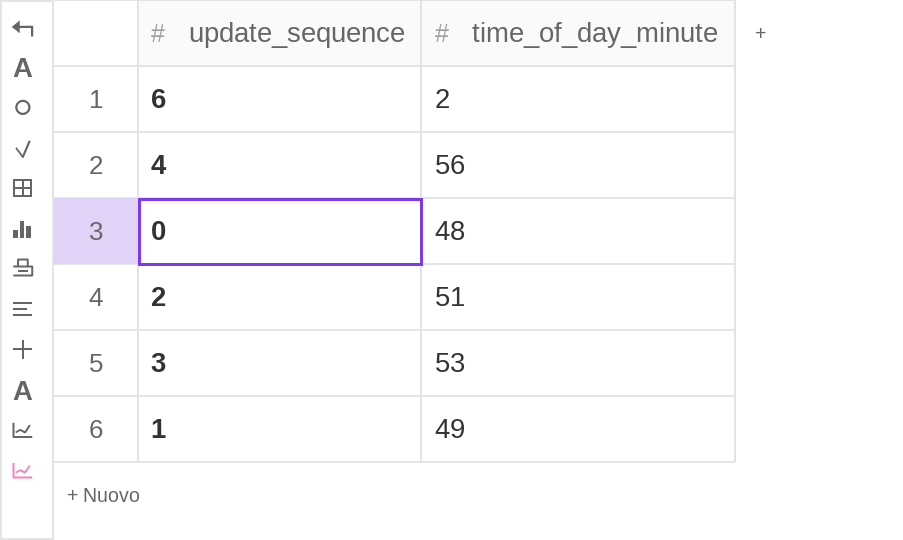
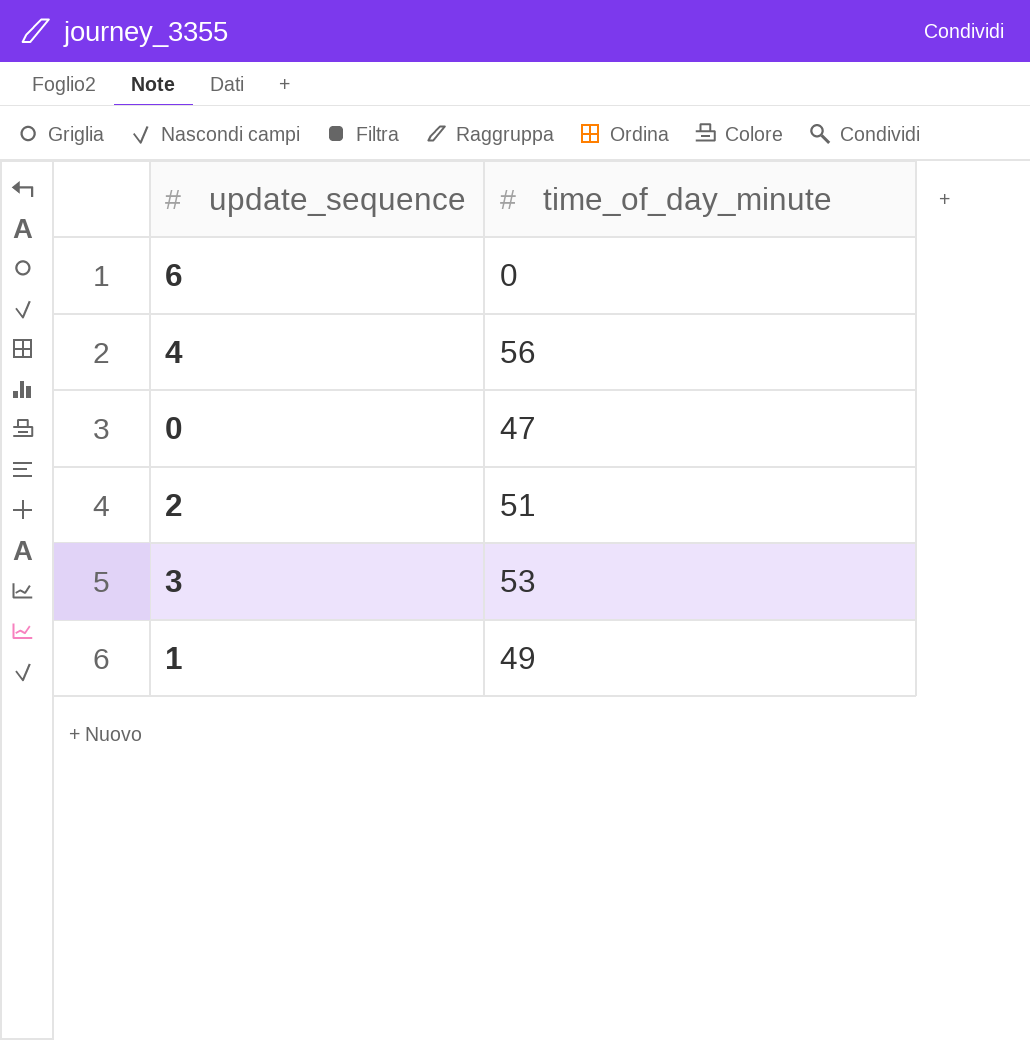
6 | time_of_day_minute: 2 -> 0
0 | time_of_day_minute: 48 -> 47

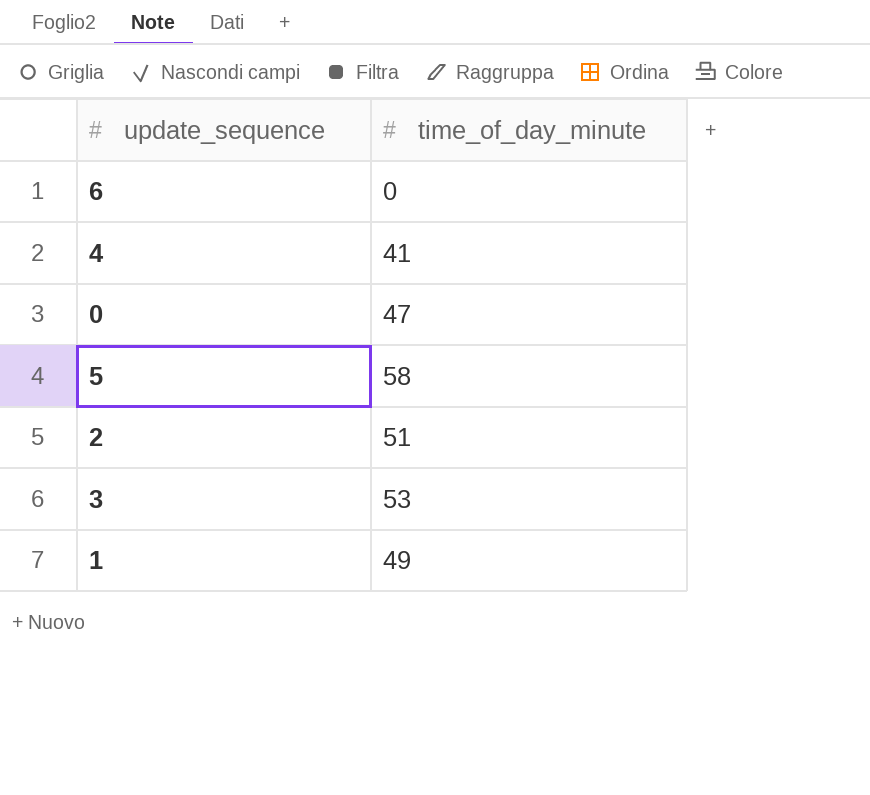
4 | time_of_day_minute: 56 -> 41
row 5: none -> 58

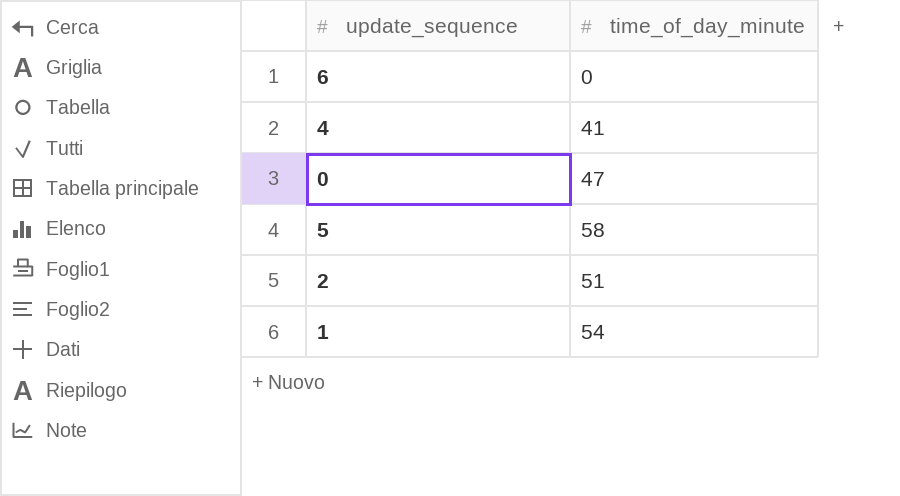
row 3: 53 -> none
1 | time_of_day_minute: 49 -> 54

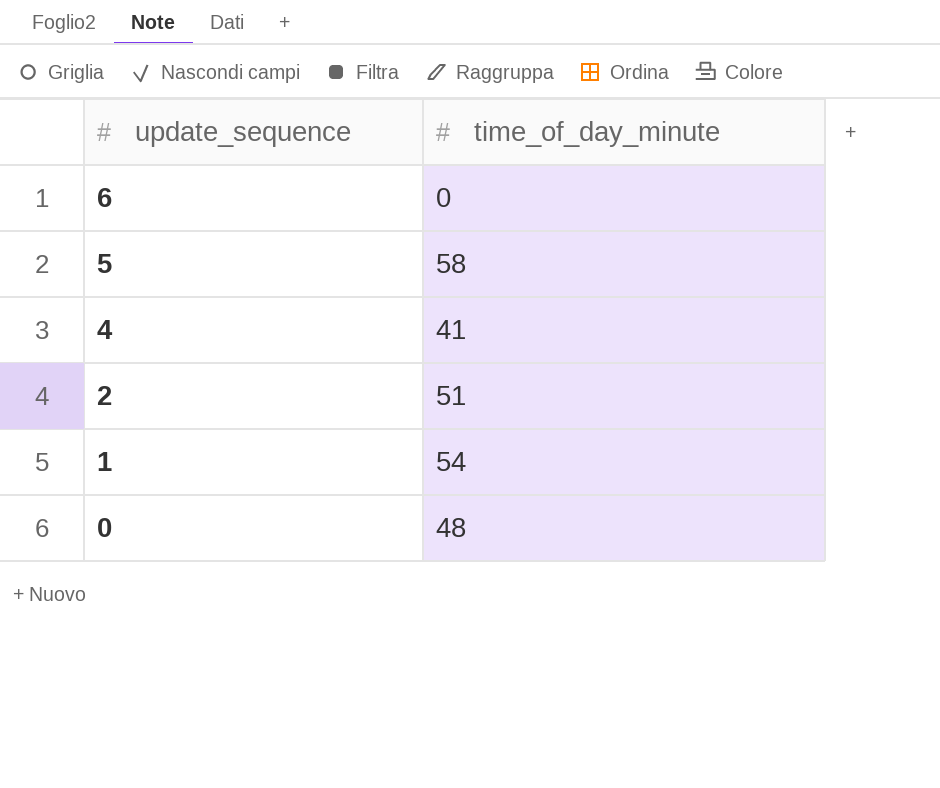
row order: none -> update_sequence descending
0 | time_of_day_minute: 47 -> 48

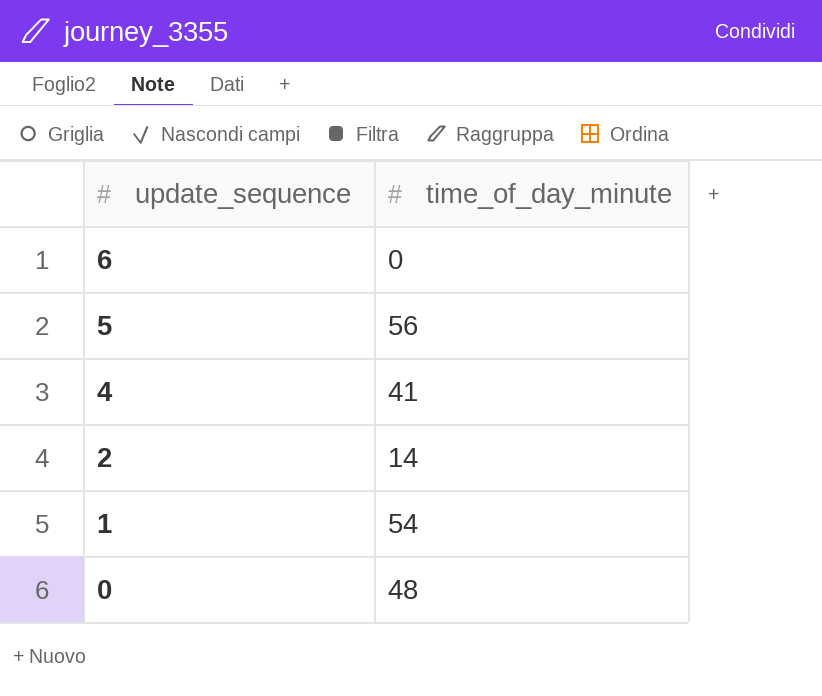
5 | time_of_day_minute: 58 -> 56
2 | time_of_day_minute: 51 -> 14

